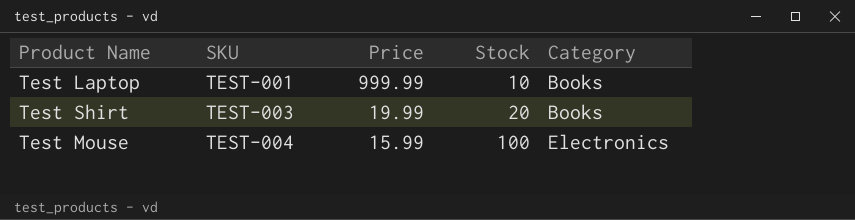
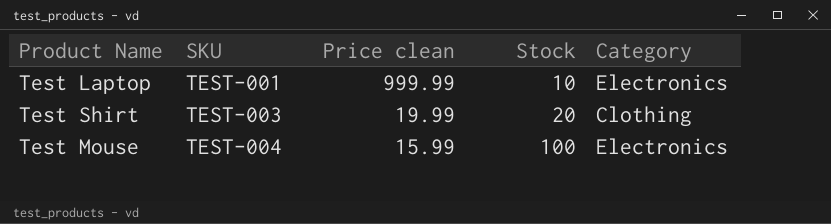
column name: Price -> Price clean
Test Laptop | Category: Books -> Electronics
Test Shirt | Category: Books -> Clothing

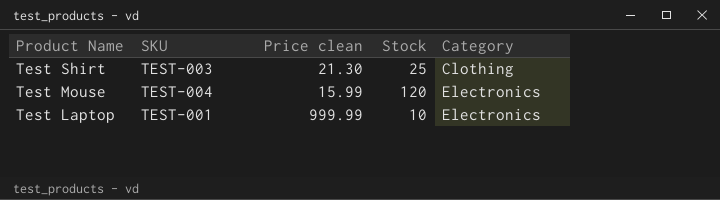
row order: SKU ascending -> Product Name descending
Test Shirt | Price clean: 19.99 -> 21.30
Test Shirt | Stock: 20 -> 25
Test Mouse | Stock: 100 -> 120

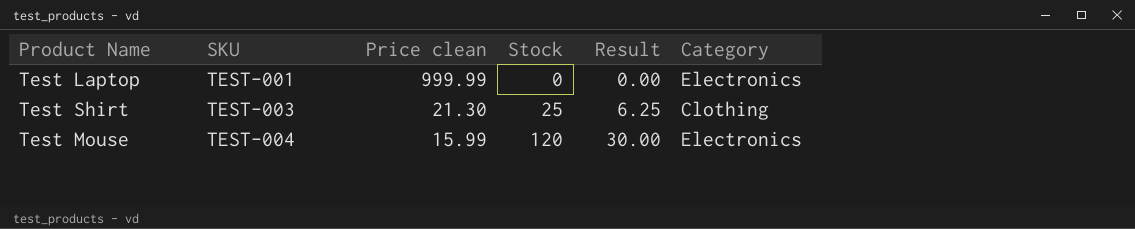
row order: Product Name descending -> SKU ascending
column Result | formula: none -> [Stock] * 0.25
Test Laptop | Stock: 10 -> 0

